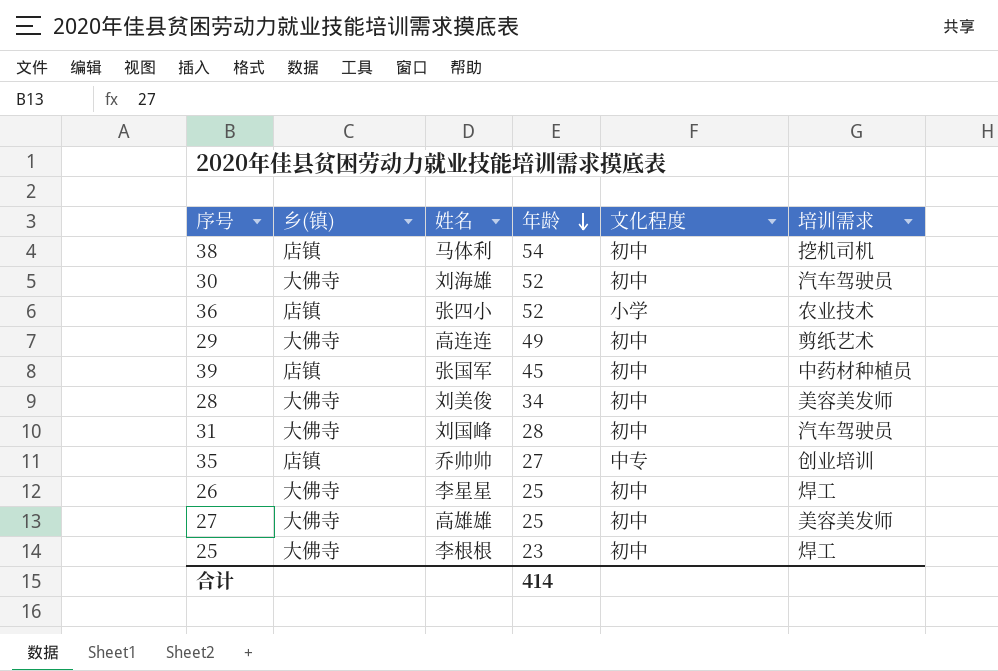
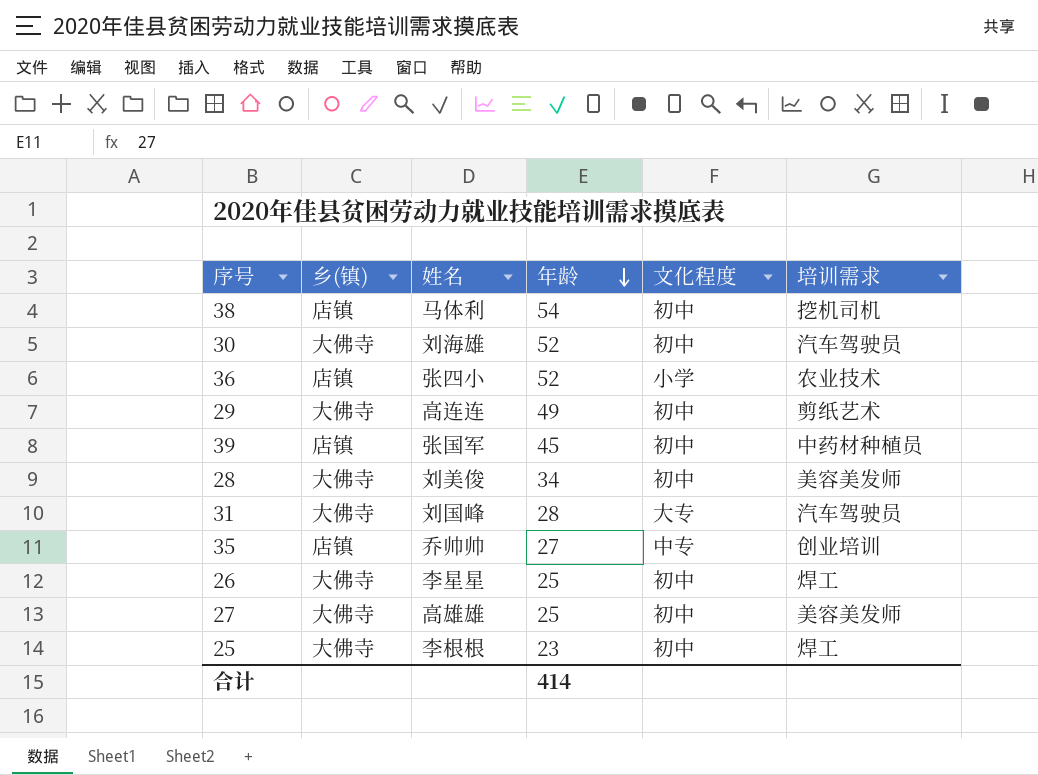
31 | 文化程度: 初中 -> 大专

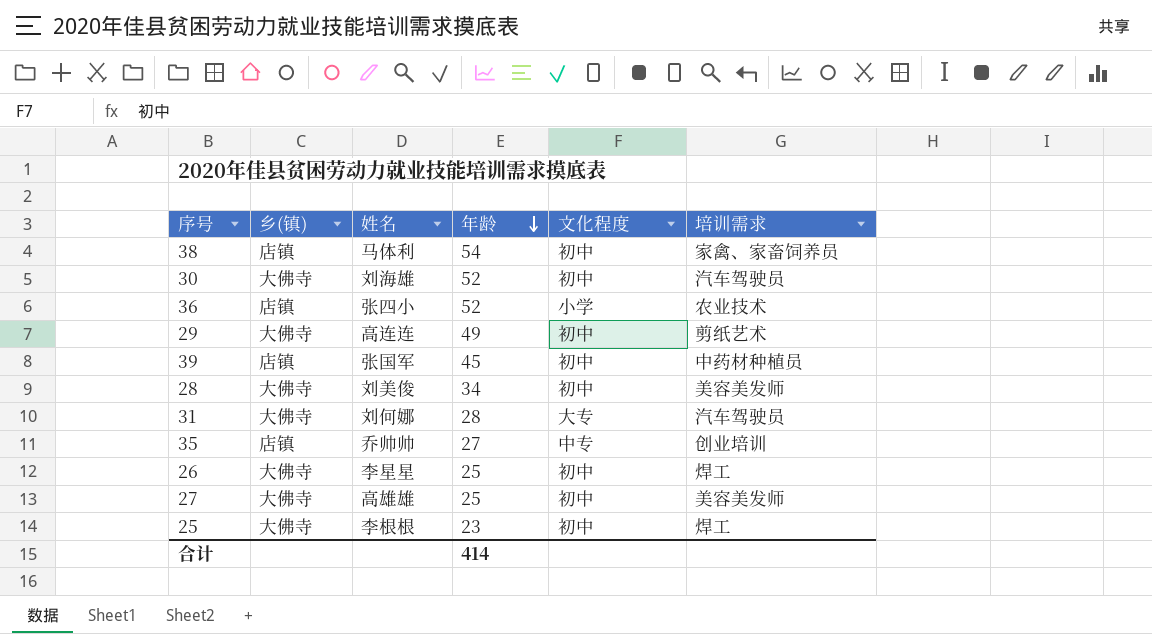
38 | 培训需求: 挖机司机 -> 家禽、家畜饲养员
31 | 姓名: 刘国峰 -> 刘何娜

